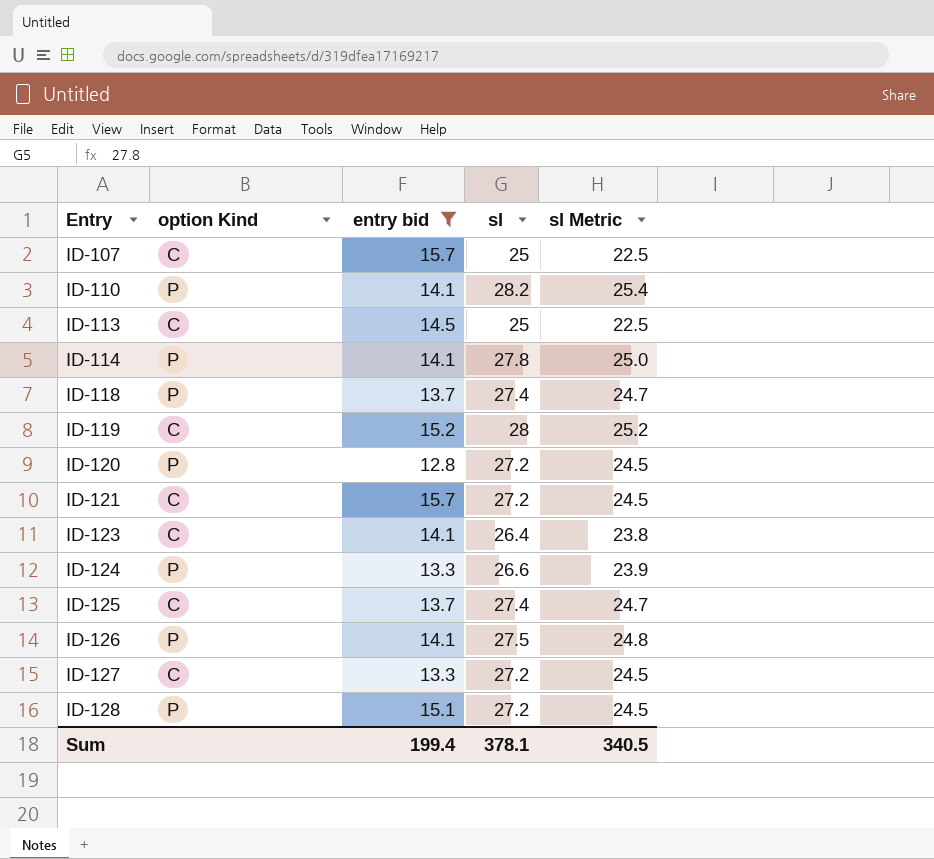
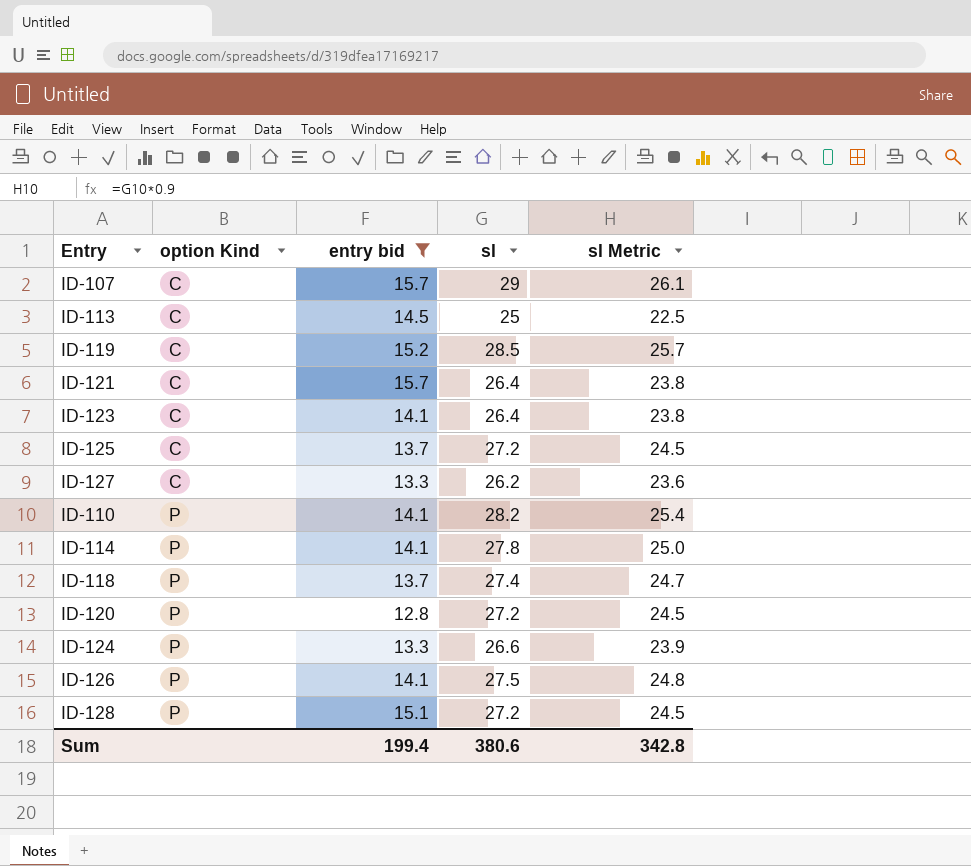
row order: Entry ascending -> option Kind ascending
ID-107 | sl: 25 -> 29
ID-107 | sl Metric: 22.5 -> 26.1
ID-119 | sl: 28 -> 28.5
ID-119 | sl Metric: 25.2 -> 25.7
ID-121 | sl: 27.2 -> 26.4
ID-121 | sl Metric: 24.5 -> 23.8
ID-125 | sl: 27.4 -> 27.2
ID-125 | sl Metric: 24.7 -> 24.5
ID-127 | sl: 27.2 -> 26.2
ID-127 | sl Metric: 24.5 -> 23.6
Sum | sl: 378.1 -> 380.6
Sum | sl Metric: 340.5 -> 342.8

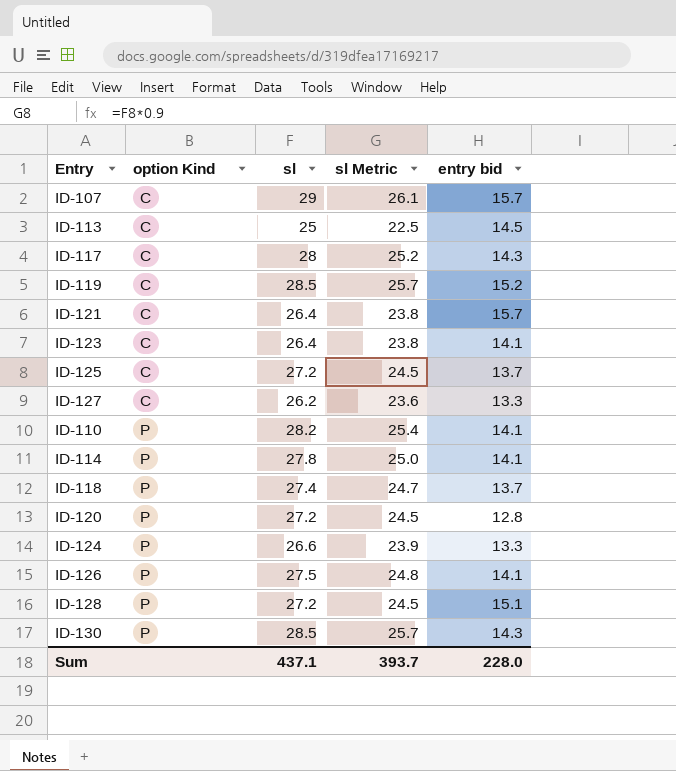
filter: entry bid != 14.3 -> none
column entry bid | position: 3 -> 5
Sum | sl: 380.6 -> 437.1
Sum | sl Metric: 342.8 -> 393.7
Sum | entry bid: 199.4 -> 228.0

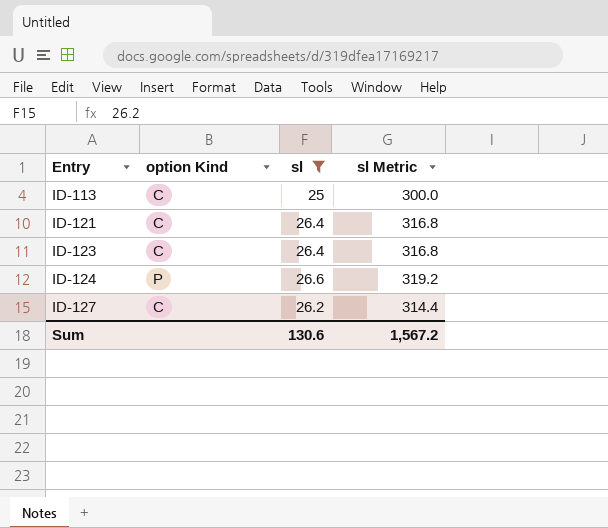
filter: none -> sl <= 26.6
row order: option Kind ascending -> Entry ascending
column entry bid | position: 5 -> none
column sl Metric | formula: [sl] * 0.9 -> [sl] * 12
Sum | sl: 437.1 -> 130.6
Sum | sl Metric: 393.7 -> 1,567.2

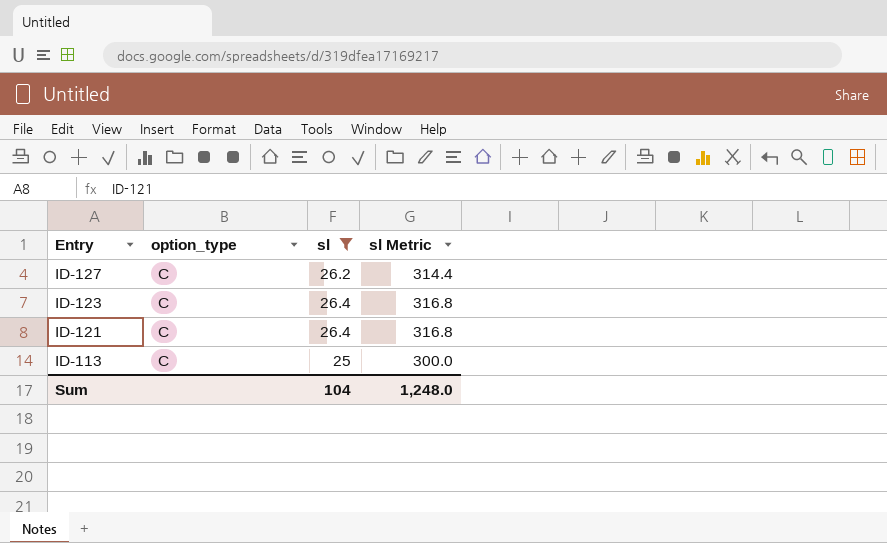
row order: Entry ascending -> Entry descending
column name: option Kind -> option_type
row ID-124: P | 26.6 | 319.2 -> none
Sum | sl: 130.6 -> 104
Sum | sl Metric: 1,567.2 -> 1,248.0

